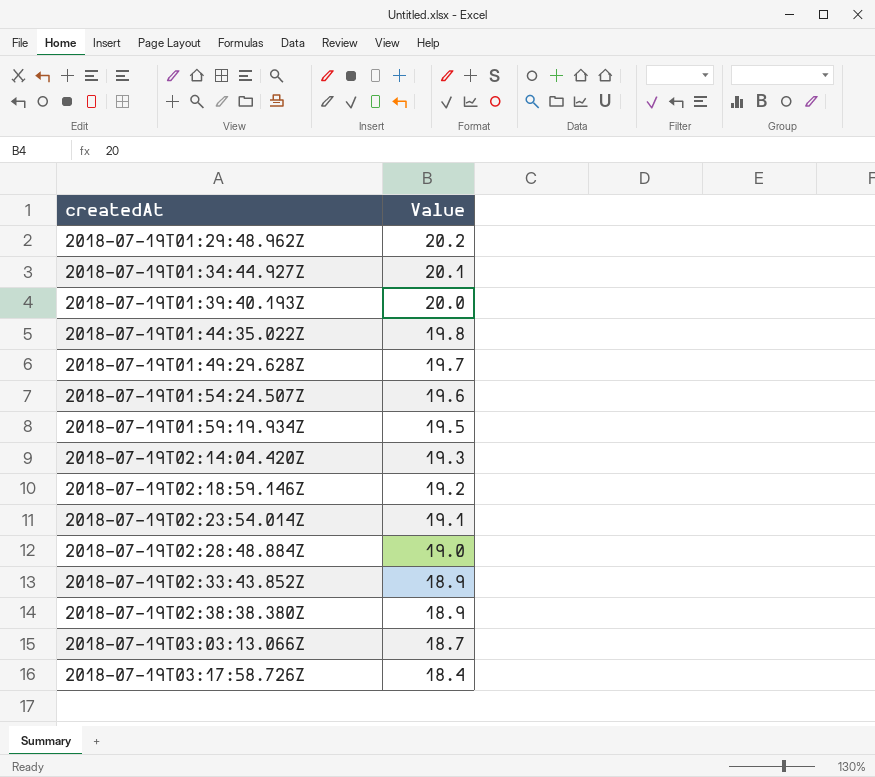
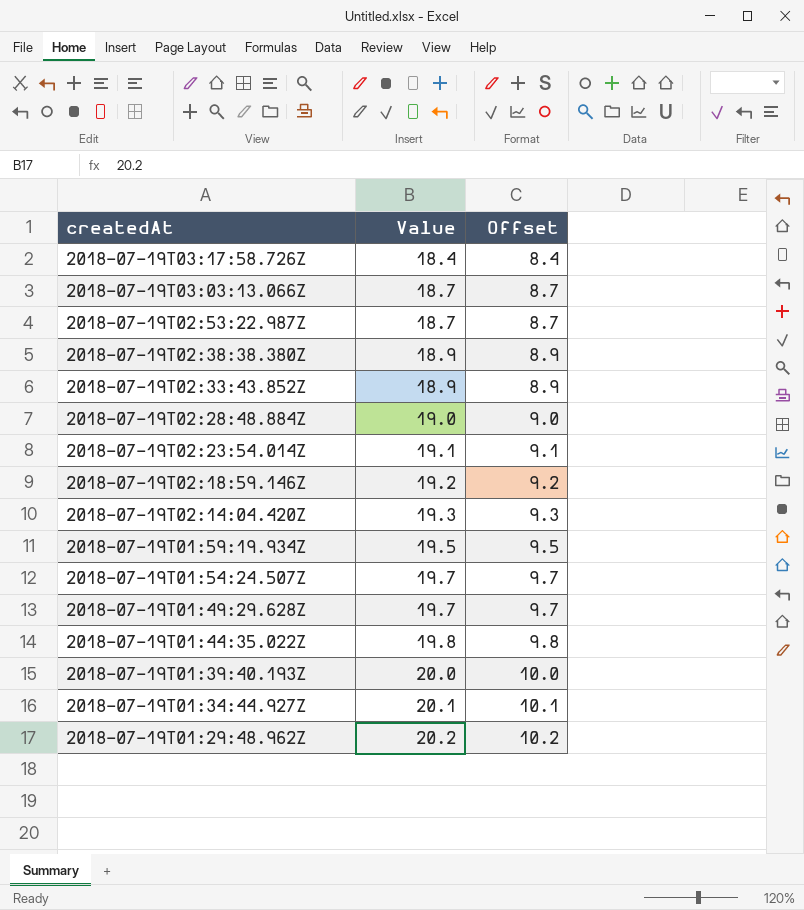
row order: createdAt ascending -> createdAt descending
column Offset | formula: none -> [Value] - 10
row 2018-07-19T02:53:22.987Z: none -> 18.7 | 8.7
2018-07-19T01:54:24.507Z | Value: 19.6 -> 19.7

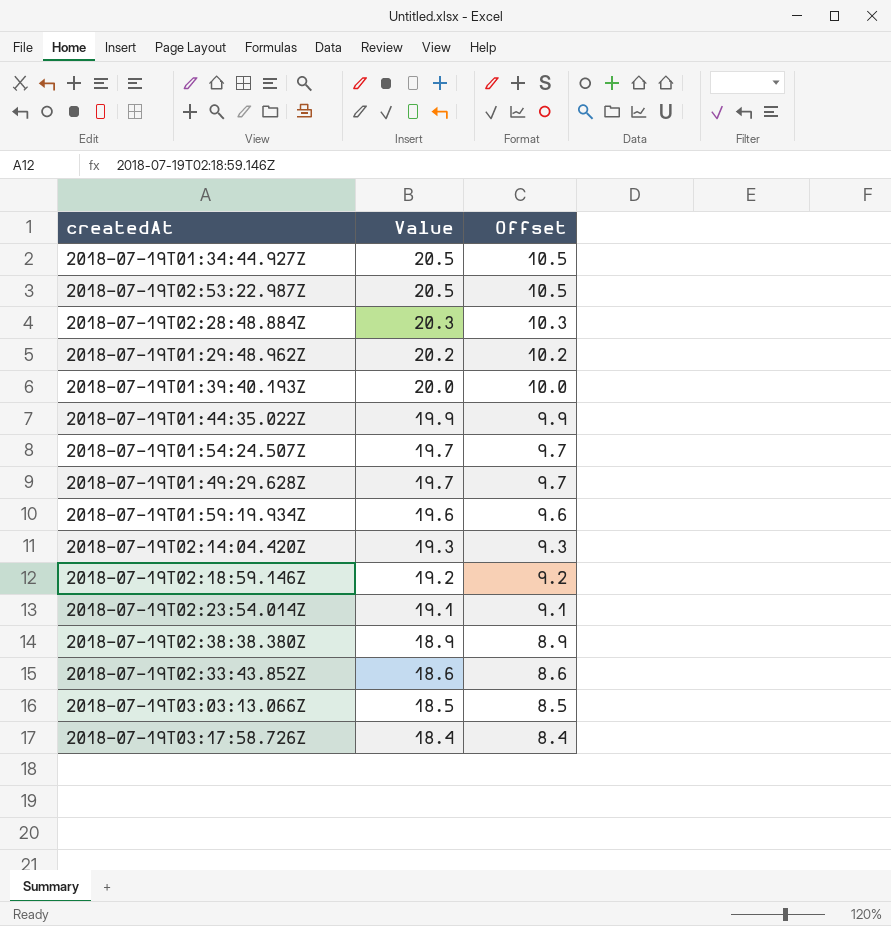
row order: createdAt descending -> Value descending
2018-07-19T01:34:44.927Z | Value: 20.1 -> 20.5
2018-07-19T01:34:44.927Z | Offset: 10.1 -> 10.5
2018-07-19T02:53:22.987Z | Value: 18.7 -> 20.5
2018-07-19T02:53:22.987Z | Offset: 8.7 -> 10.5
2018-07-19T02:28:48.884Z | Value: 19.0 -> 20.3
2018-07-19T02:28:48.884Z | Offset: 9.0 -> 10.3
2018-07-19T01:44:35.022Z | Value: 19.8 -> 19.9
2018-07-19T01:44:35.022Z | Offset: 9.8 -> 9.9
2018-07-19T01:59:19.934Z | Value: 19.5 -> 19.6
2018-07-19T01:59:19.934Z | Offset: 9.5 -> 9.6
2018-07-19T02:33:43.852Z | Value: 18.9 -> 18.6
2018-07-19T02:33:43.852Z | Offset: 8.9 -> 8.6
2018-07-19T03:03:13.066Z | Value: 18.7 -> 18.5
2018-07-19T03:03:13.066Z | Offset: 8.7 -> 8.5

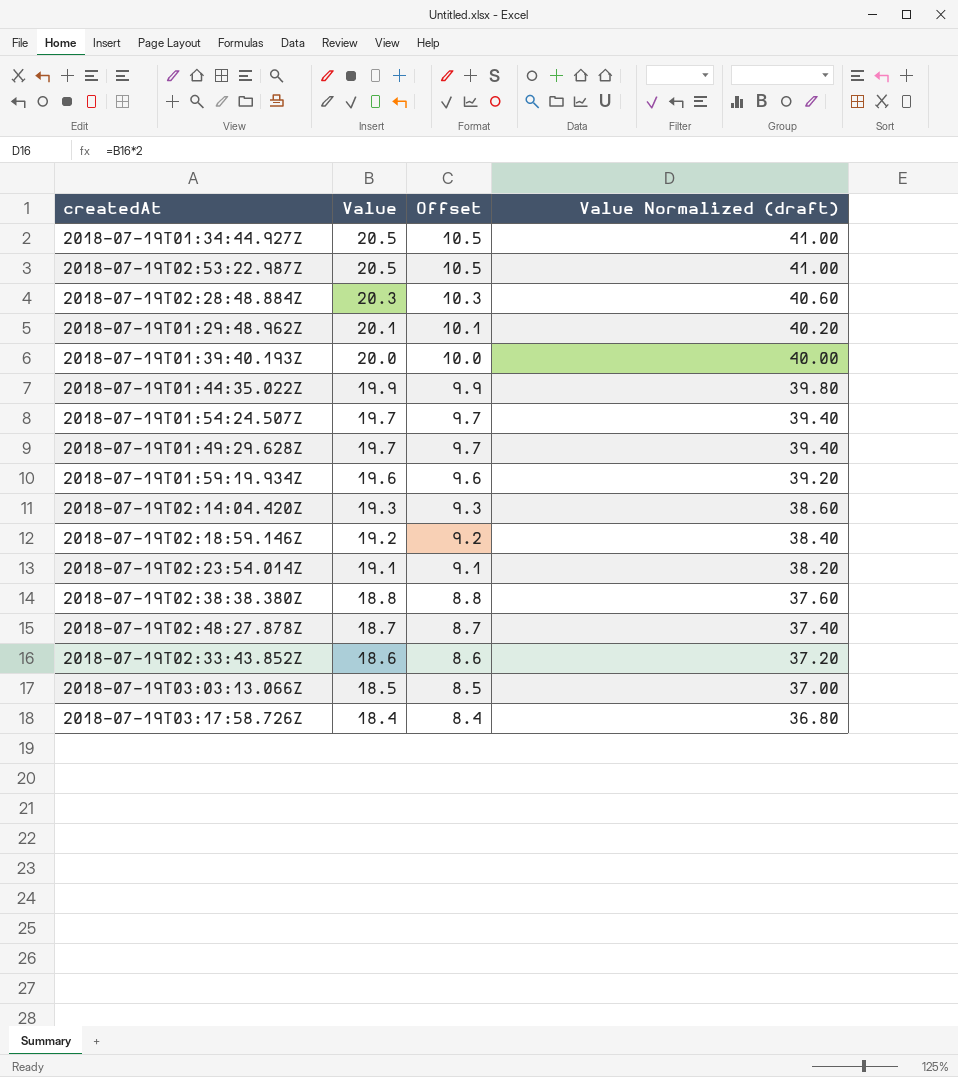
column Value Normalized (draft) | formula: none -> [Value] * 2
2018-07-19T01:29:48.962Z | Value: 20.2 -> 20.1
2018-07-19T01:29:48.962Z | Offset: 10.2 -> 10.1
2018-07-19T02:38:38.380Z | Value: 18.9 -> 18.8
2018-07-19T02:38:38.380Z | Offset: 8.9 -> 8.8
row 2018-07-19T02:48:27.878Z: none -> 18.7 | 8.7 | 37.40

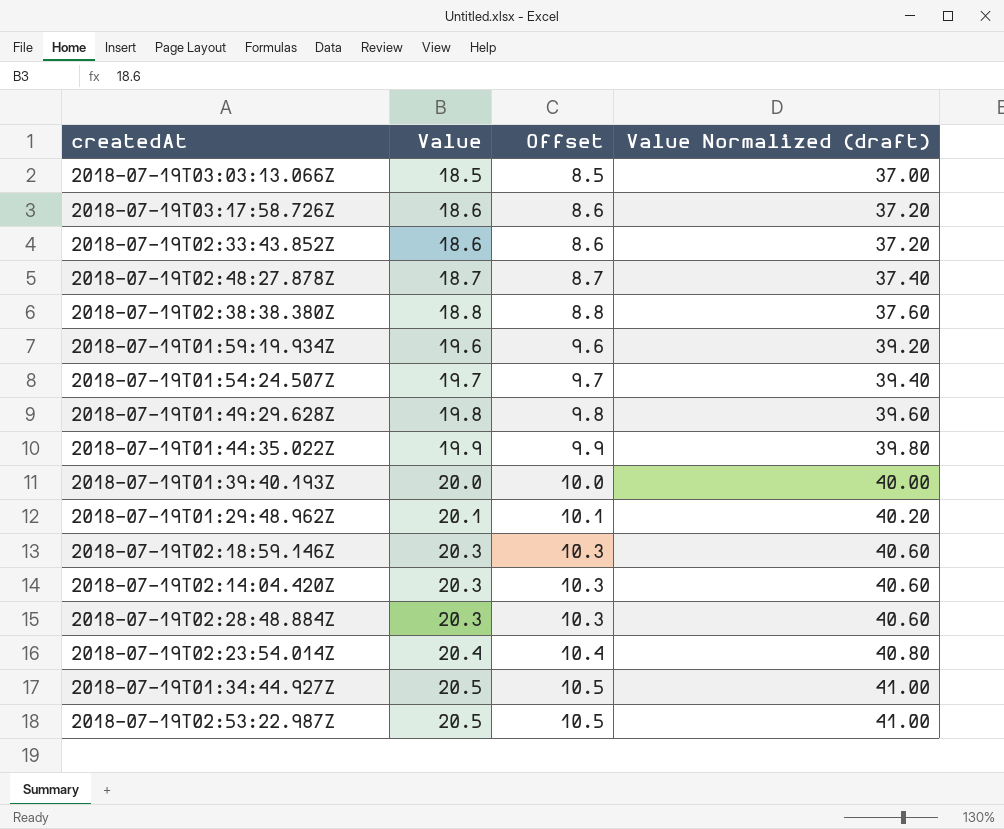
row order: Value descending -> Value ascending
2018-07-19T03:17:58.726Z | Value: 18.4 -> 18.6
2018-07-19T03:17:58.726Z | Offset: 8.4 -> 8.6
2018-07-19T03:17:58.726Z | Value Normalized (draft): 36.80 -> 37.20
2018-07-19T01:49:29.628Z | Value: 19.7 -> 19.8
2018-07-19T01:49:29.628Z | Offset: 9.7 -> 9.8
2018-07-19T01:49:29.628Z | Value Normalized (draft): 39.40 -> 39.60
2018-07-19T02:18:59.146Z | Value: 19.2 -> 20.3
2018-07-19T02:18:59.146Z | Offset: 9.2 -> 10.3
2018-07-19T02:18:59.146Z | Value Normalized (draft): 38.40 -> 40.60
2018-07-19T02:14:04.420Z | Value: 19.3 -> 20.3
2018-07-19T02:14:04.420Z | Offset: 9.3 -> 10.3
2018-07-19T02:14:04.420Z | Value Normalized (draft): 38.60 -> 40.60
2018-07-19T02:23:54.014Z | Value: 19.1 -> 20.4
2018-07-19T02:23:54.014Z | Offset: 9.1 -> 10.4
2018-07-19T02:23:54.014Z | Value Normalized (draft): 38.20 -> 40.80

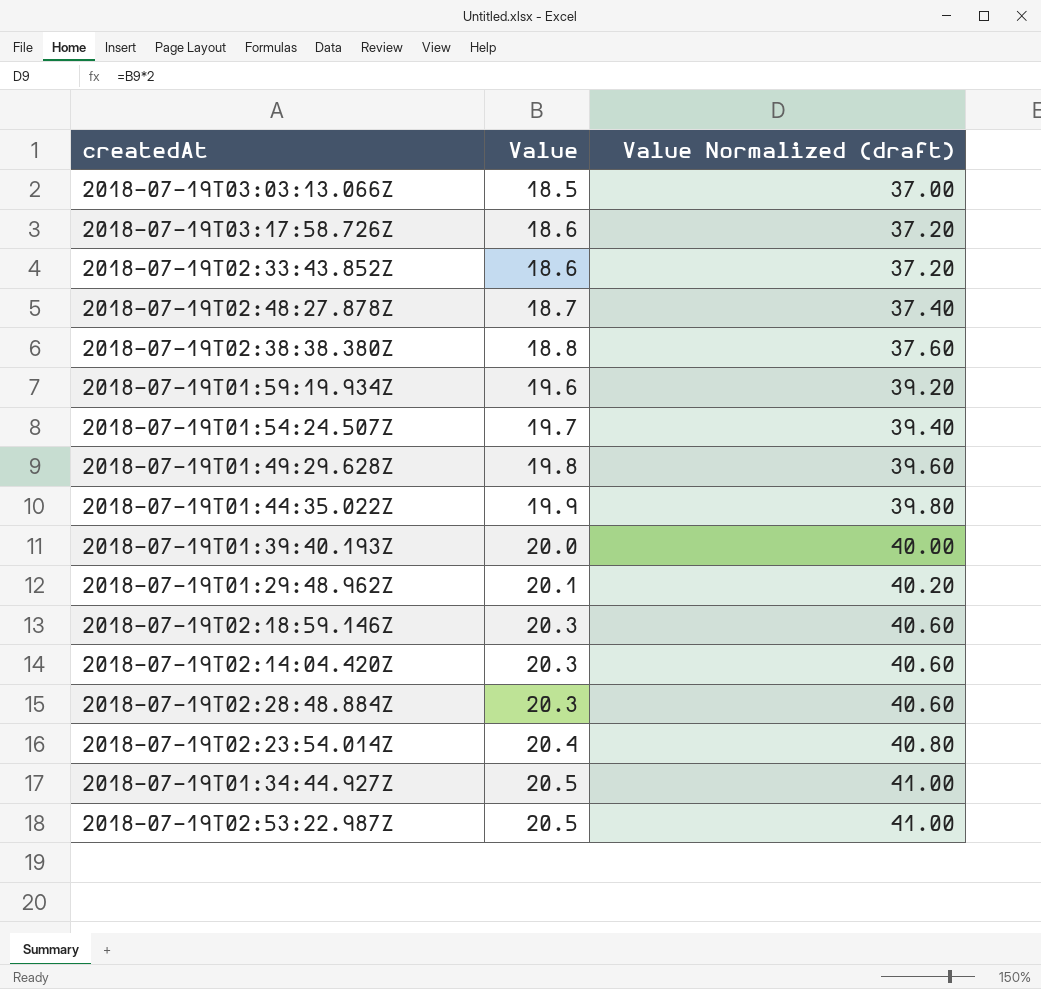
column Offset | formula: [Value] - 10 -> none

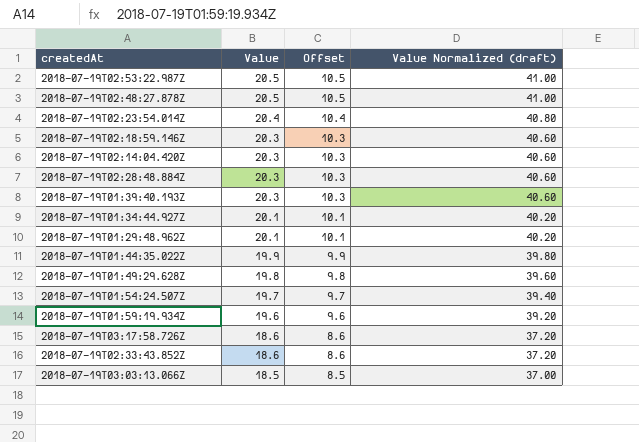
row order: Value ascending -> Value descending
column Offset | formula: none -> [Value] - 10
row 2018-07-19T02:38:38.380Z: 18.8 | 37.60 -> none
2018-07-19T02:48:27.878Z | Value: 18.7 -> 20.5
2018-07-19T02:48:27.878Z | Value Normalized (draft): 37.40 -> 41.00
2018-07-19T01:39:40.193Z | Value: 20.0 -> 20.3
2018-07-19T01:39:40.193Z | Value Normalized (draft): 40.00 -> 40.60
2018-07-19T01:34:44.927Z | Value: 20.5 -> 20.1
2018-07-19T01:34:44.927Z | Value Normalized (draft): 41.00 -> 40.20

